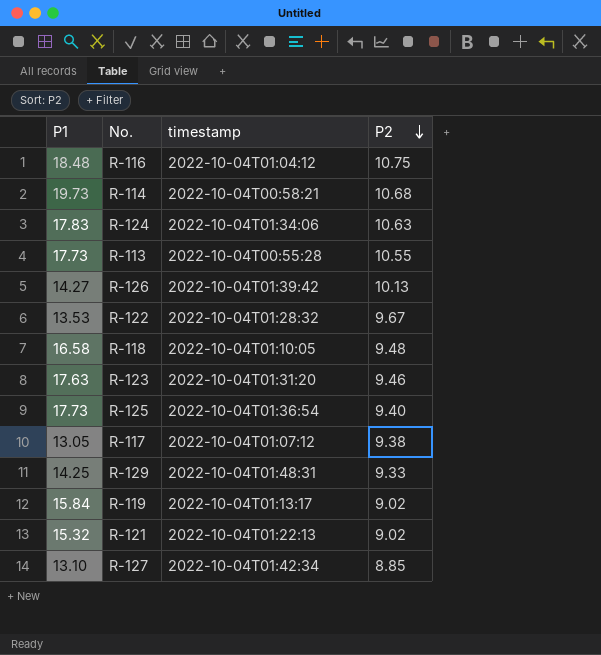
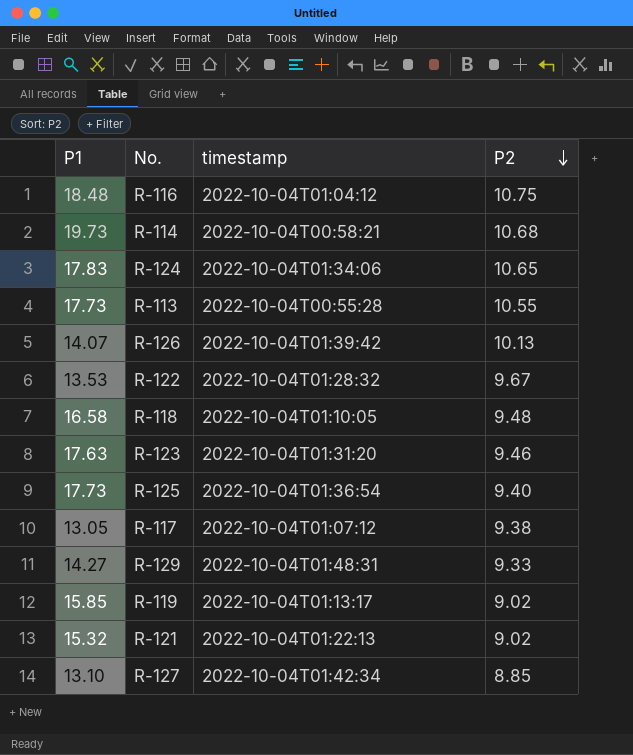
R-124 | P2: 10.63 -> 10.65
R-126 | P1: 14.27 -> 14.07
R-129 | P1: 14.25 -> 14.27
R-119 | P1: 15.84 -> 15.85

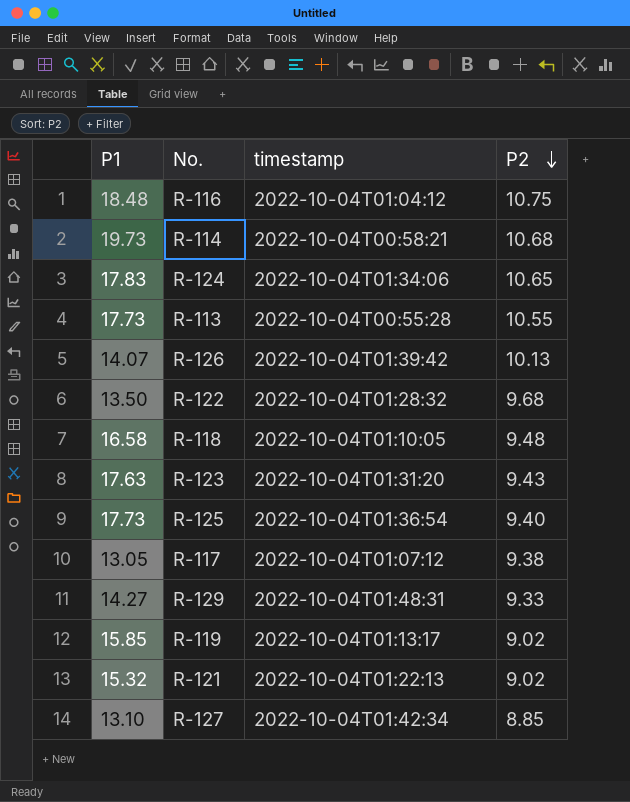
R-122 | P1: 13.53 -> 13.50
R-122 | P2: 9.67 -> 9.68
R-123 | P2: 9.46 -> 9.43

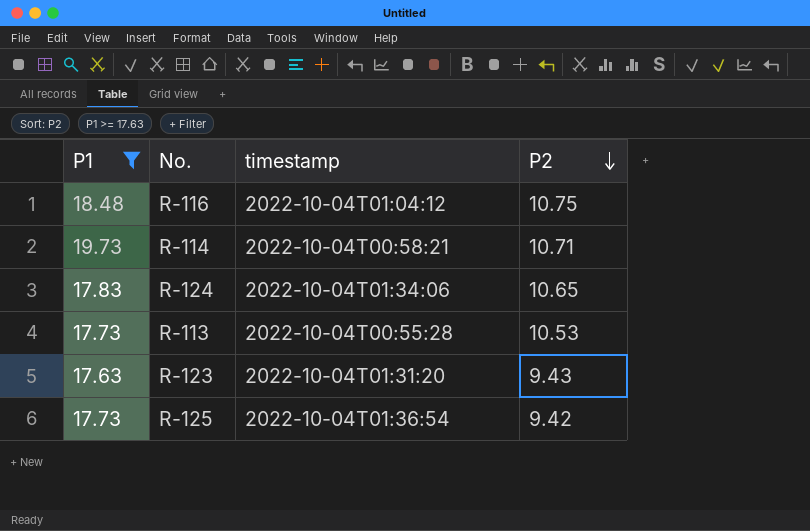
filter: none -> P1 >= 17.63
R-114 | P2: 10.68 -> 10.71
R-113 | P2: 10.55 -> 10.53
R-125 | P2: 9.40 -> 9.42

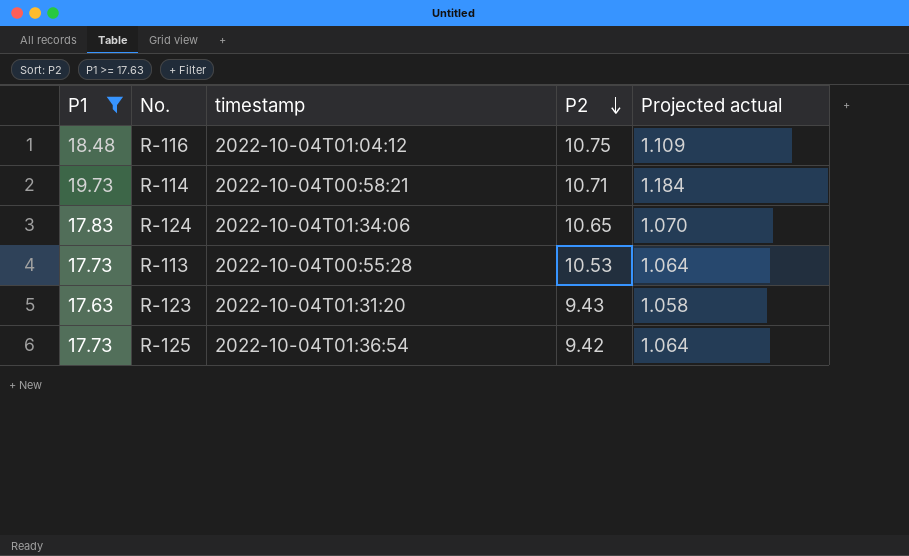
column Projected actual | formula: none -> [P1] * 0.06

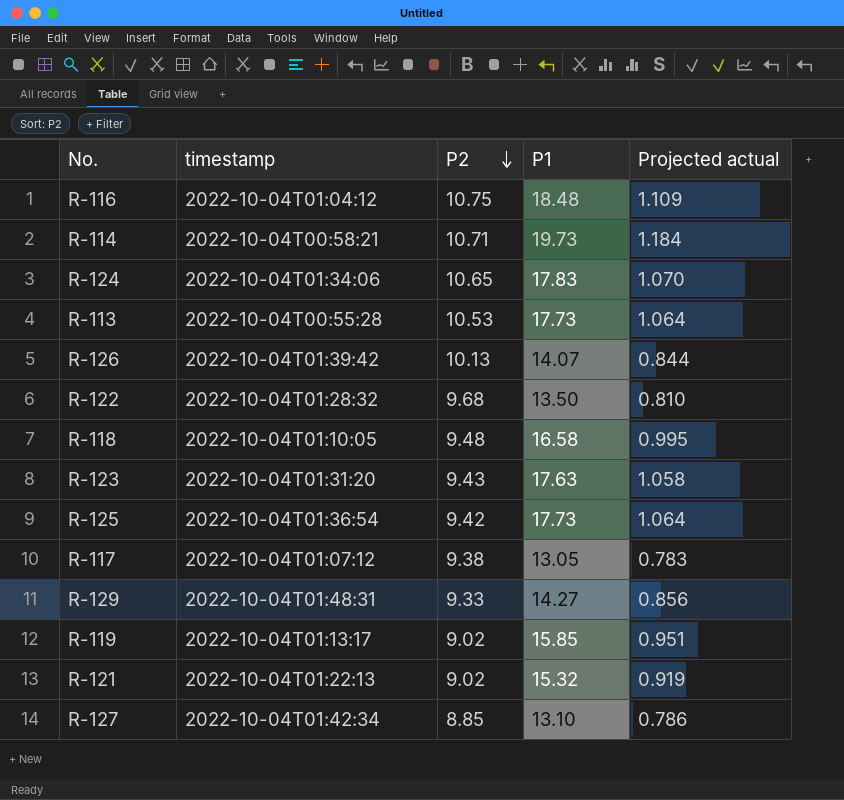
filter: P1 >= 17.63 -> none
column P1 | position: 1 -> 4

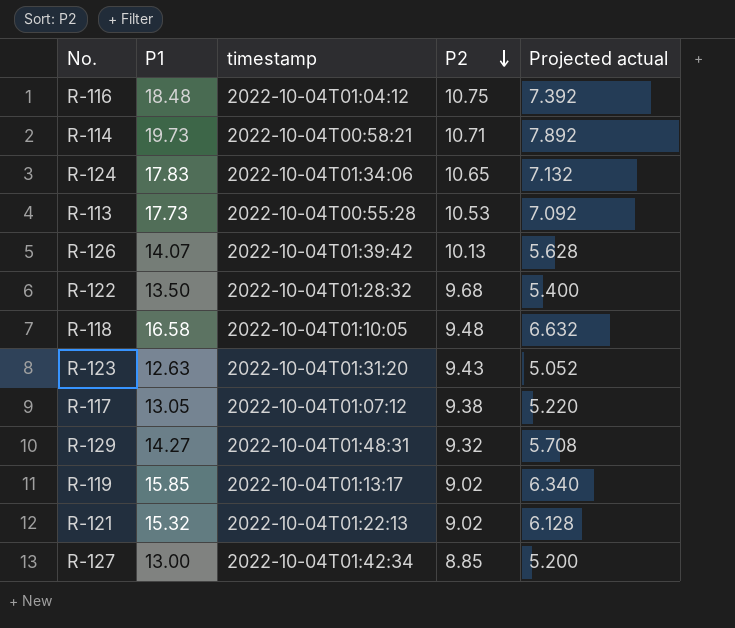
column P1 | position: 4 -> 2
column Projected actual | formula: [P1] * 0.06 -> [P1] * 0.4
row R-125: 2022-10-04T01:36:54 | 9.42 | 17.73 | 1.064 -> none
R-123 | P1: 17.63 -> 12.63
R-129 | P2: 9.33 -> 9.32
R-127 | P1: 13.10 -> 13.00

